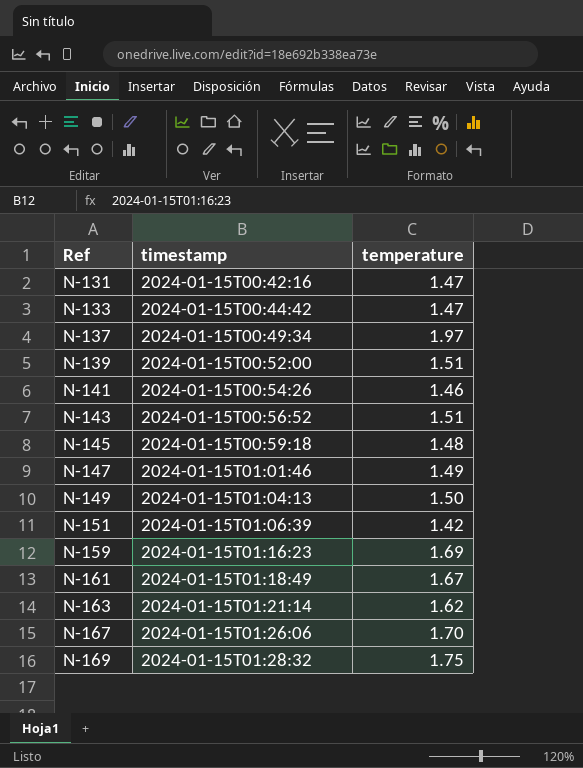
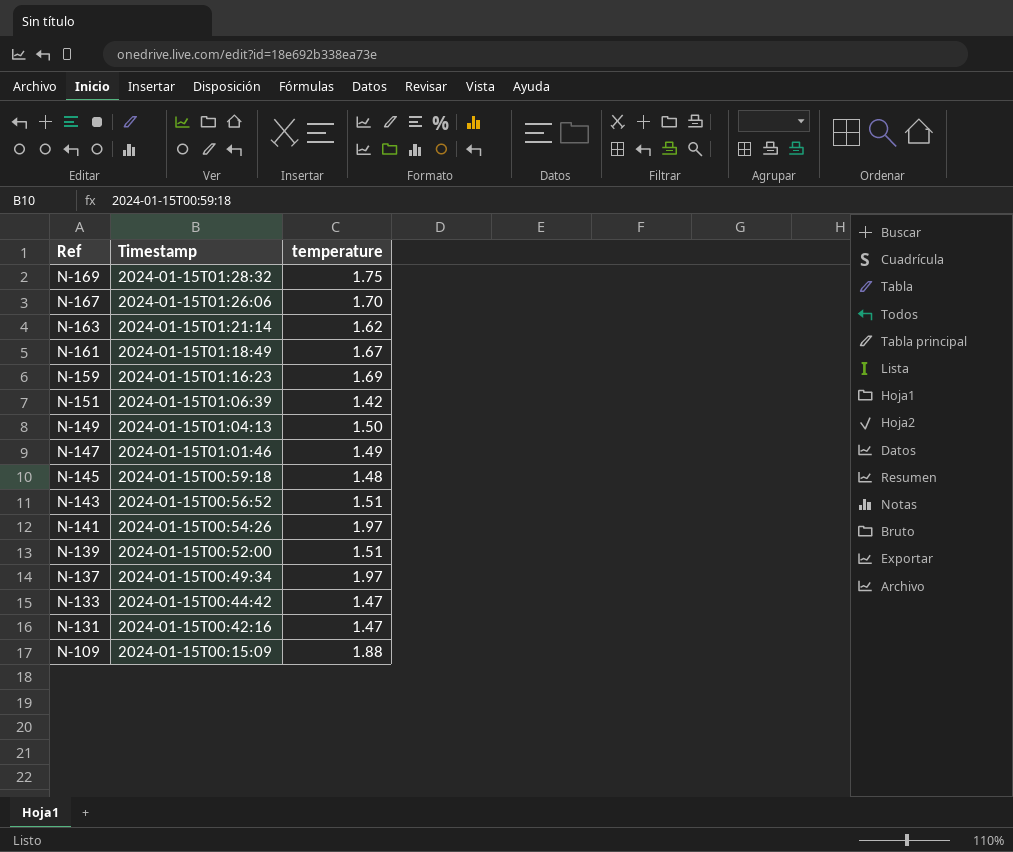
row order: Ref ascending -> Ref descending
column name: timestamp -> Timestamp
N-141 | temperature: 1.46 -> 1.97
row N-109: none -> 2024-01-15T00:15:09 | 1.88

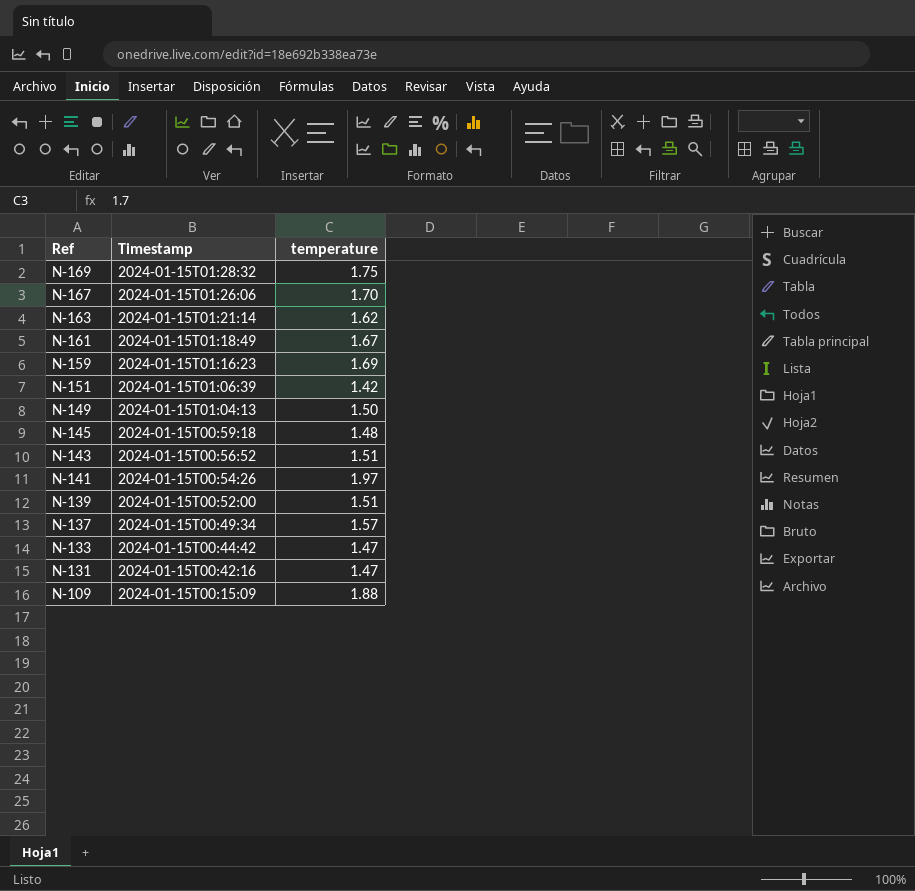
row N-147: 2024-01-15T01:01:46 | 1.49 -> none
N-137 | temperature: 1.97 -> 1.57

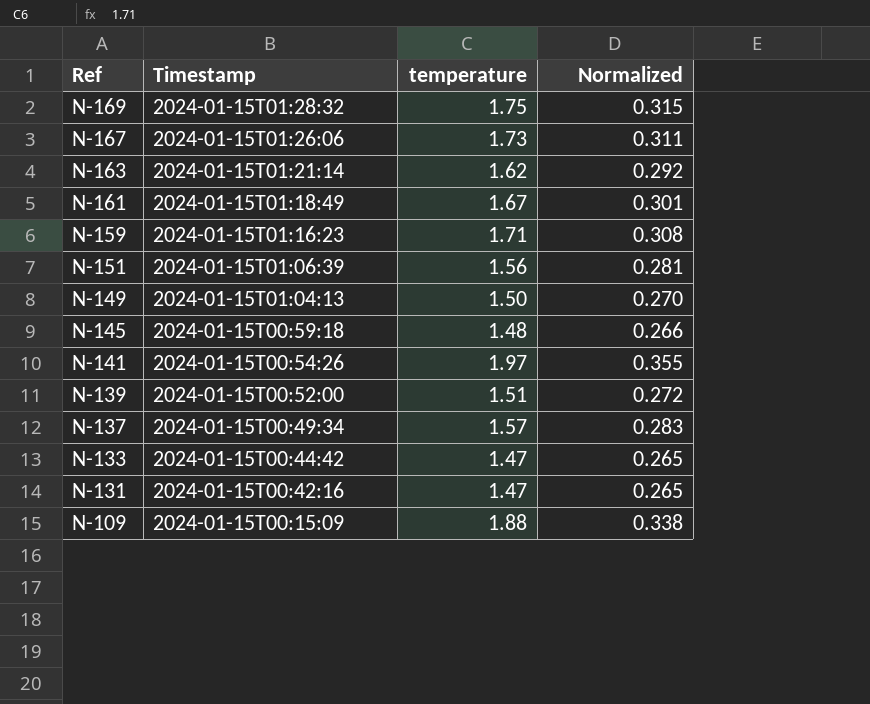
column Normalized | formula: none -> [temperature] * 0.18
row N-143: 2024-01-15T00:56:52 | 1.51 -> none
N-167 | temperature: 1.70 -> 1.73
N-159 | temperature: 1.69 -> 1.71
N-151 | temperature: 1.42 -> 1.56

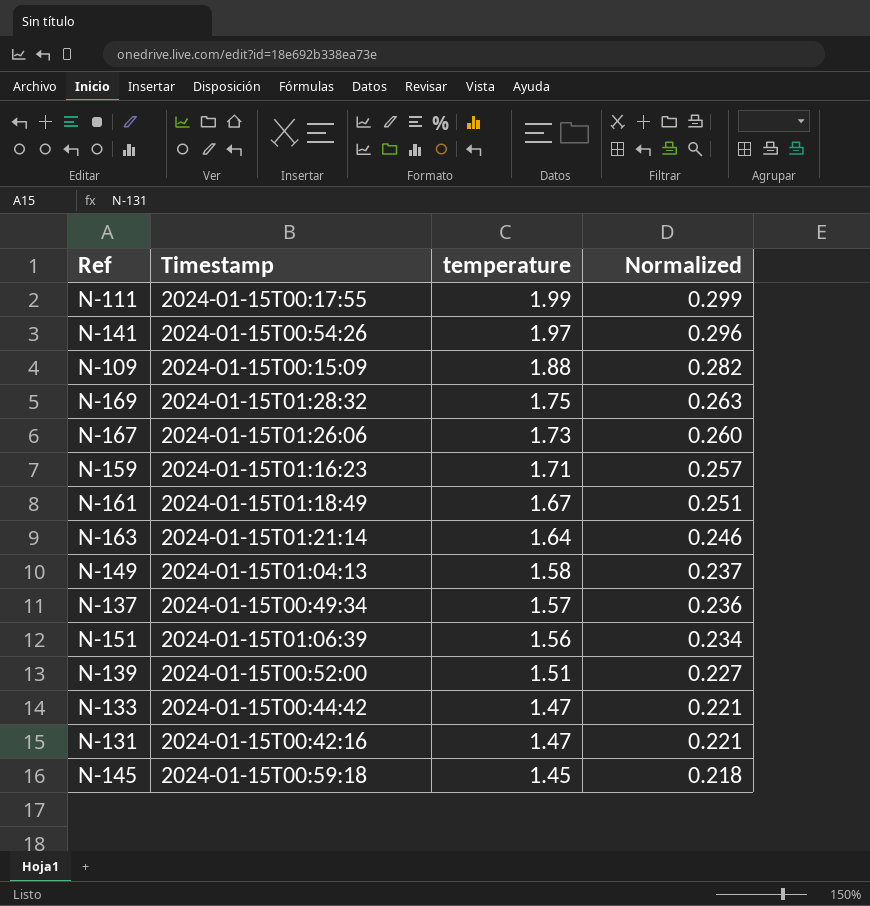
row order: Ref descending -> temperature descending
column Normalized | formula: [temperature] * 0.18 -> [temperature] * 0.15
row N-111: none -> 2024-01-15T00:17:55 | 1.99 | 0.299
N-163 | temperature: 1.62 -> 1.64
N-149 | temperature: 1.50 -> 1.58
N-145 | temperature: 1.48 -> 1.45

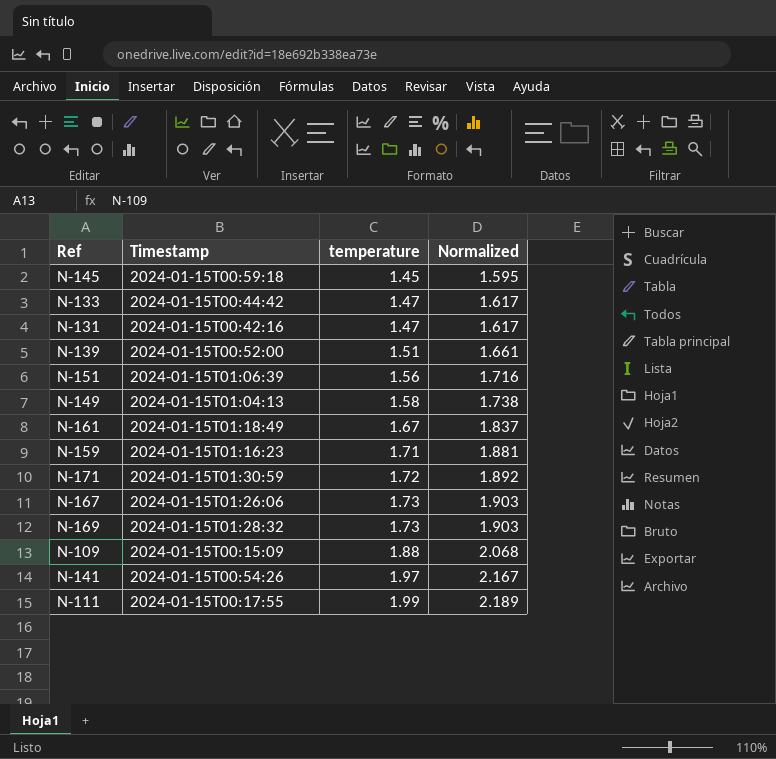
row order: temperature descending -> temperature ascending
column Normalized | formula: [temperature] * 0.15 -> [temperature] * 1.1
row N-163: 2024-01-15T01:21:14 | 1.64 | 0.246 -> none
row N-137: 2024-01-15T00:49:34 | 1.57 | 0.236 -> none
row N-171: none -> 2024-01-15T01:30:59 | 1.72 | 1.892
N-169 | temperature: 1.75 -> 1.73

